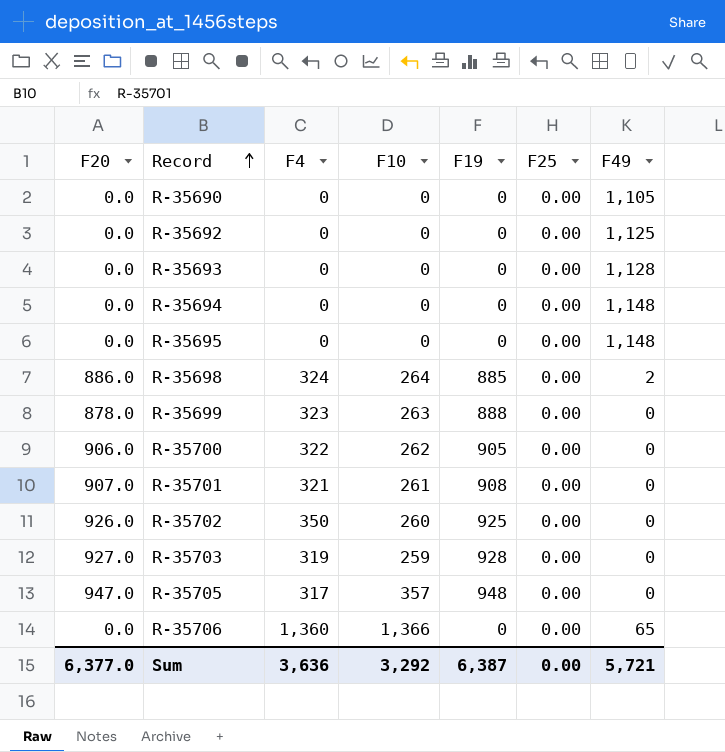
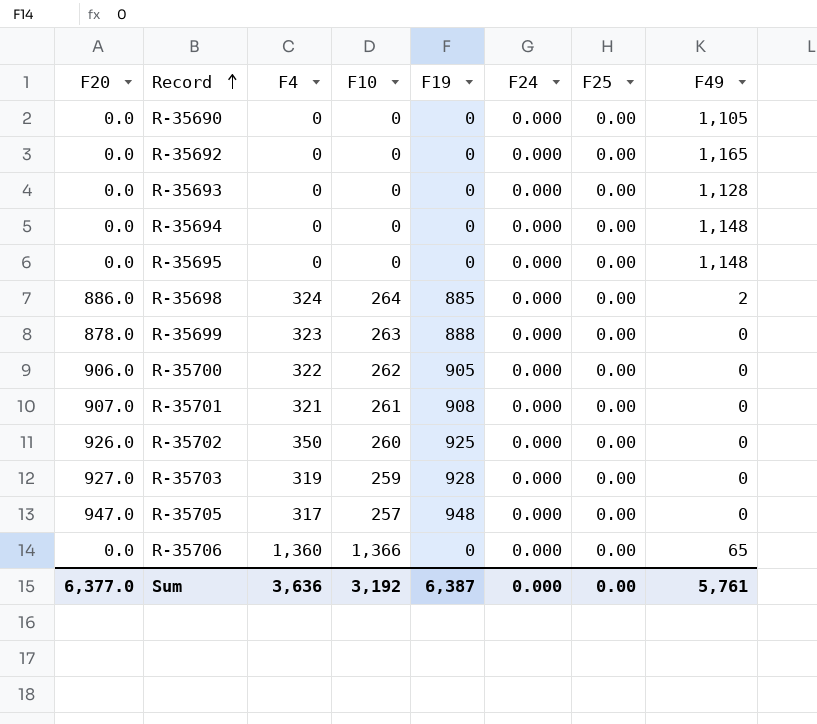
column F24 | position: none -> 6
R-35692 | F49: 1,125 -> 1,165
R-35705 | F10: 357 -> 257
Sum | F10: 3,292 -> 3,192
Sum | F49: 5,721 -> 5,761

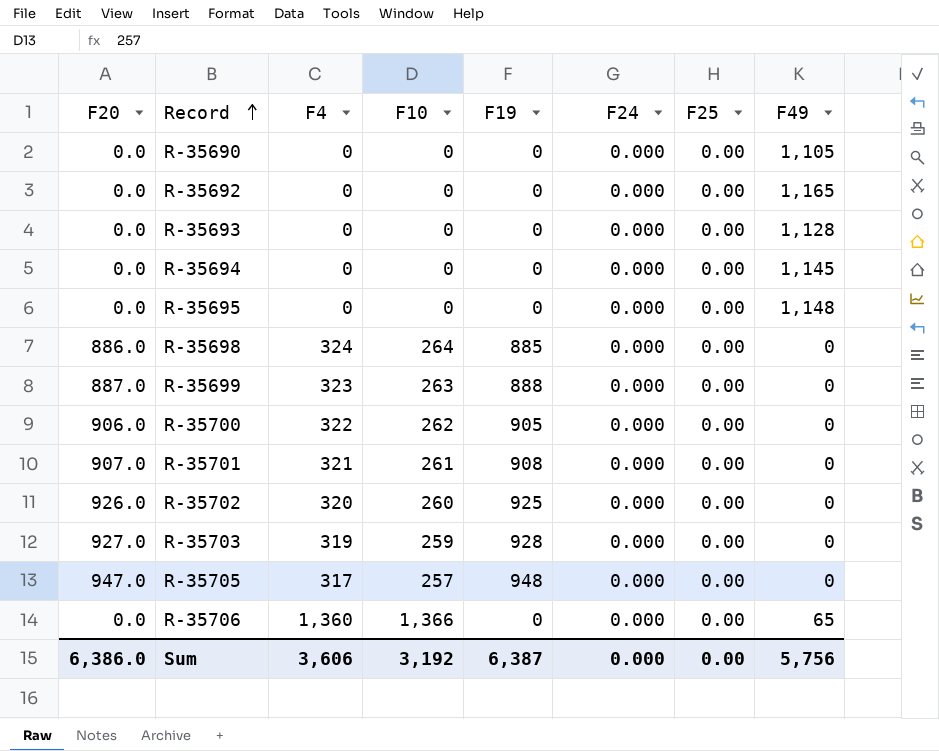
R-35694 | F49: 1,148 -> 1,145
R-35698 | F49: 2 -> 0
R-35699 | F20: 878.0 -> 887.0
R-35702 | F4: 350 -> 320
Sum | F20: 6,377.0 -> 6,386.0
Sum | F4: 3,636 -> 3,606
Sum | F49: 5,761 -> 5,756

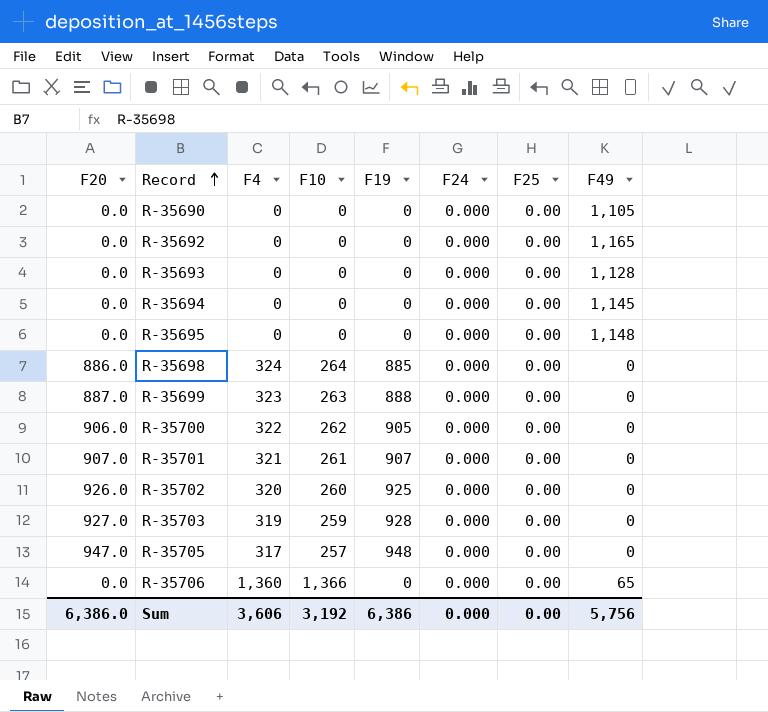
R-35701 | F19: 908 -> 907
Sum | F19: 6,387 -> 6,386

